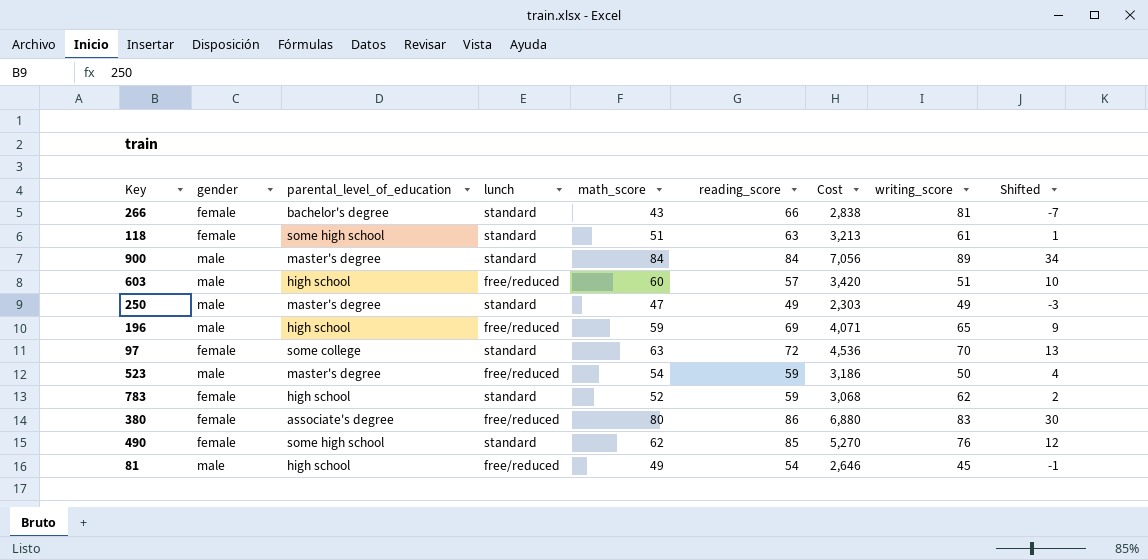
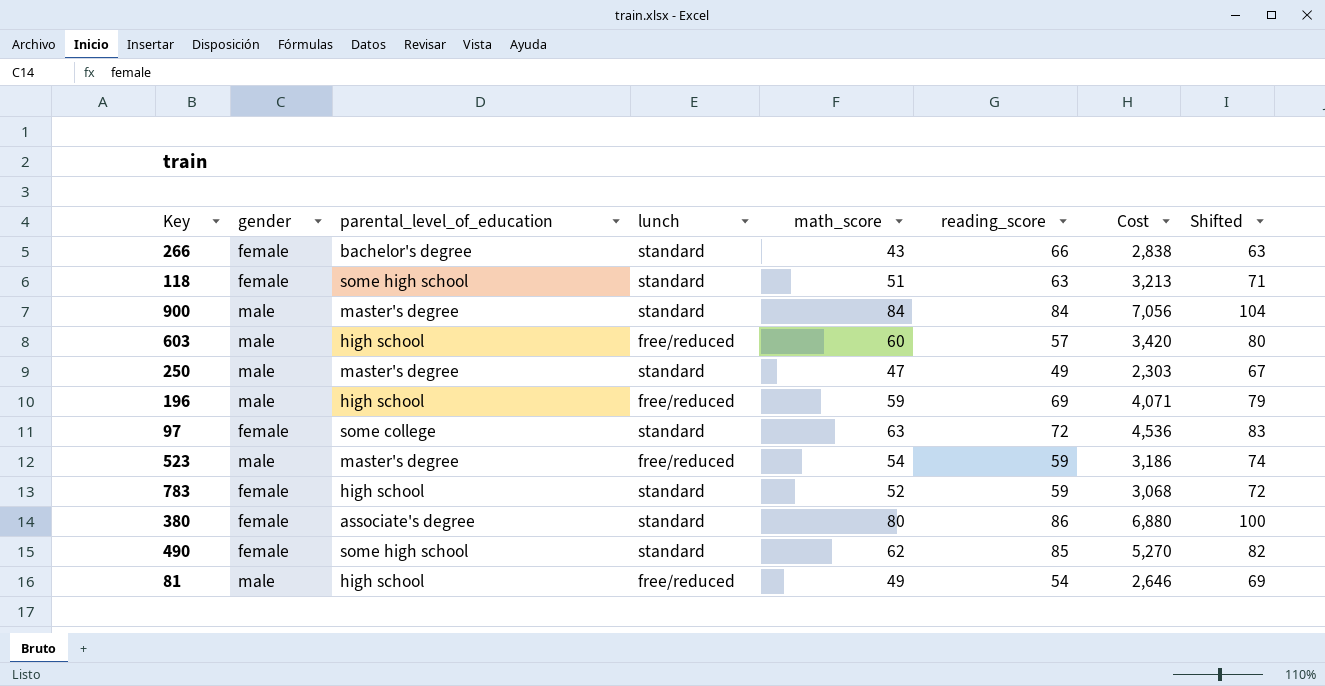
column writing_score | position: 8 -> none
column Shifted | formula: [math_score] - 50 -> [math_score] + 20
380 | lunch: free/reduced -> standard

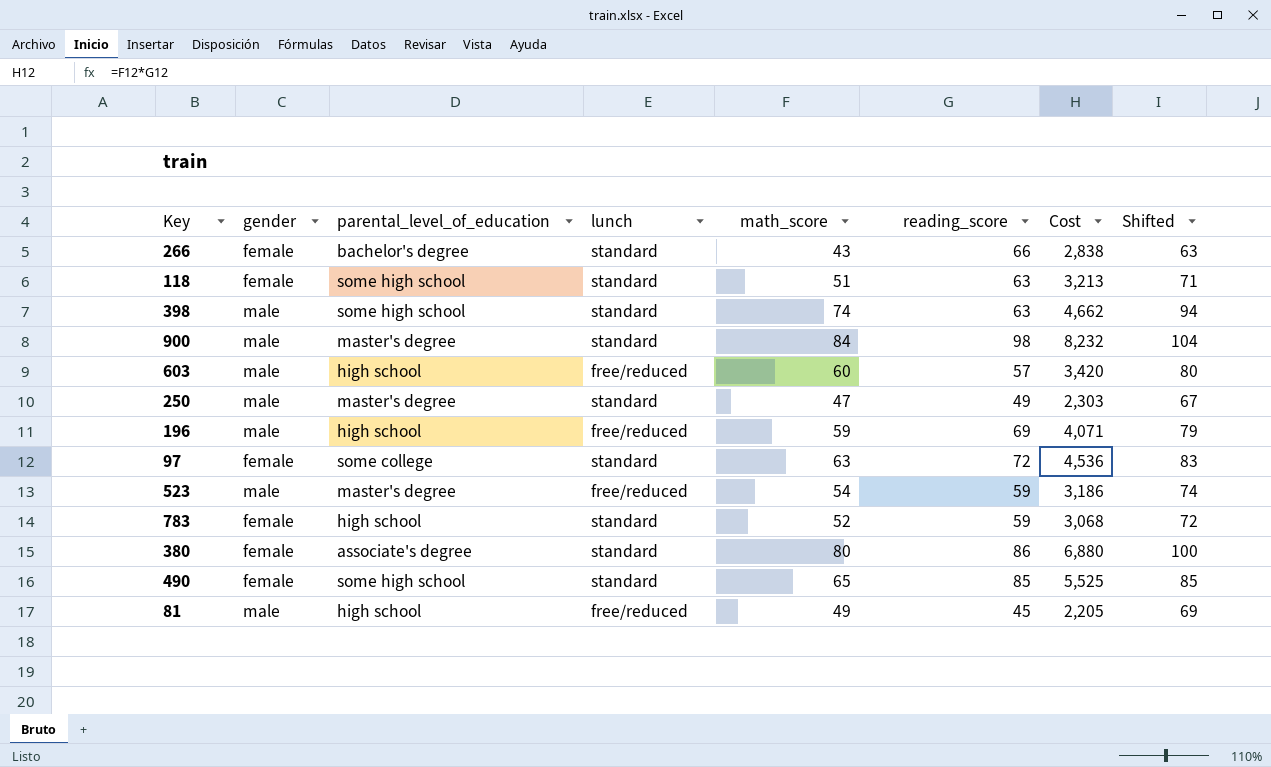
row 398: none -> male | some high school | standard | 74 | 63 | 4,662 | 94
900 | reading_score: 84 -> 98
900 | Cost: 7,056 -> 8,232
490 | math_score: 62 -> 65
490 | Cost: 5,270 -> 5,525
490 | Shifted: 82 -> 85
81 | reading_score: 54 -> 45
81 | Cost: 2,646 -> 2,205

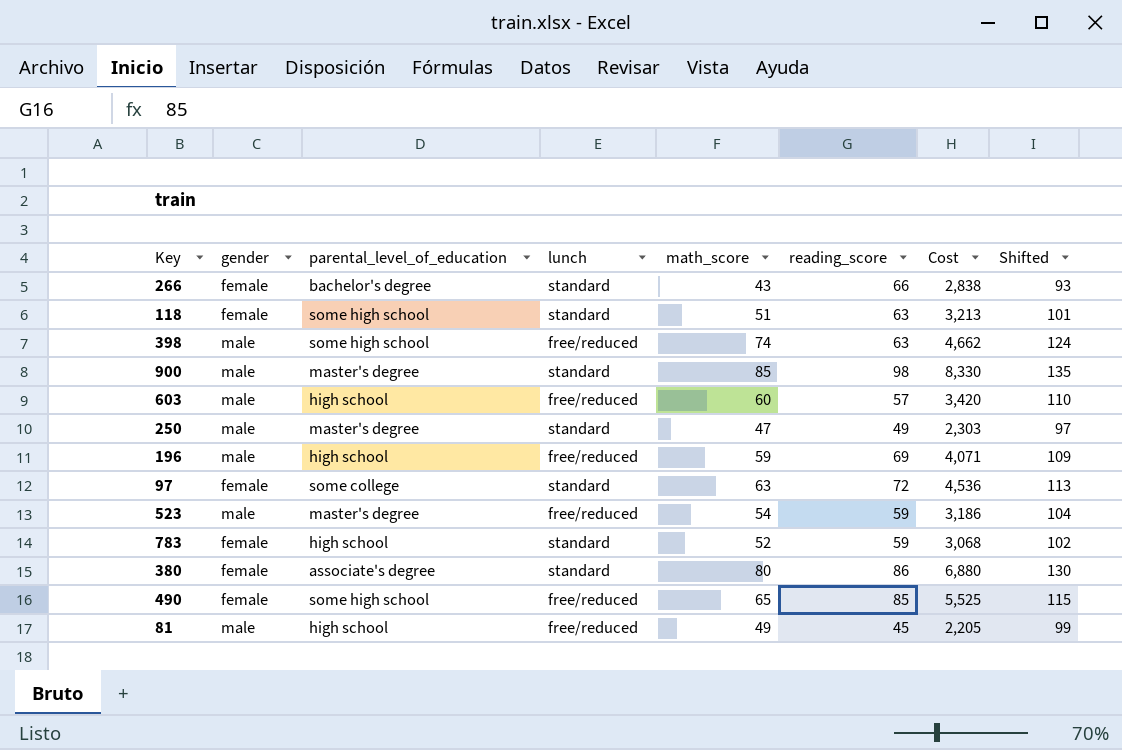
column Shifted | formula: [math_score] + 20 -> [math_score] + 50
398 | lunch: standard -> free/reduced
900 | math_score: 84 -> 85
900 | Cost: 8,232 -> 8,330
490 | lunch: standard -> free/reduced

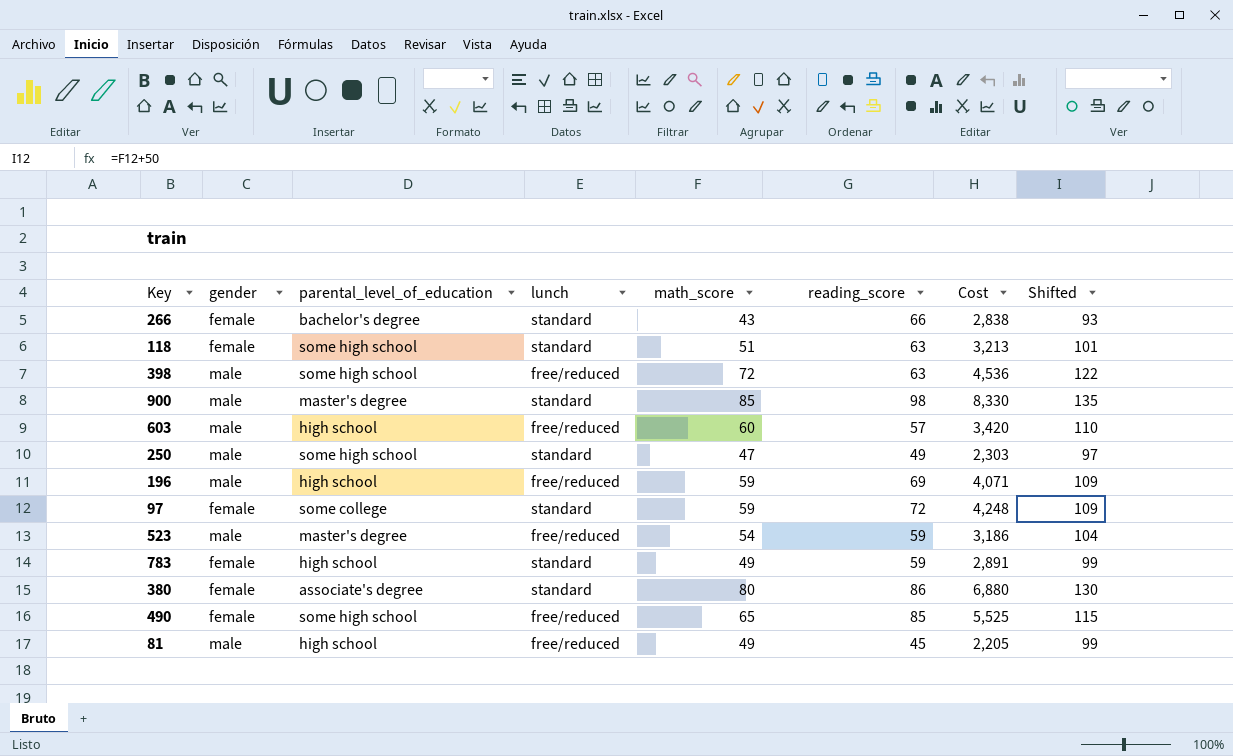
398 | math_score: 74 -> 72
398 | Cost: 4,662 -> 4,536
398 | Shifted: 124 -> 122
250 | parental_level_of_education: master's degree -> some high school
97 | math_score: 63 -> 59
97 | Cost: 4,536 -> 4,248
97 | Shifted: 113 -> 109
783 | math_score: 52 -> 49
783 | Cost: 3,068 -> 2,891
783 | Shifted: 102 -> 99

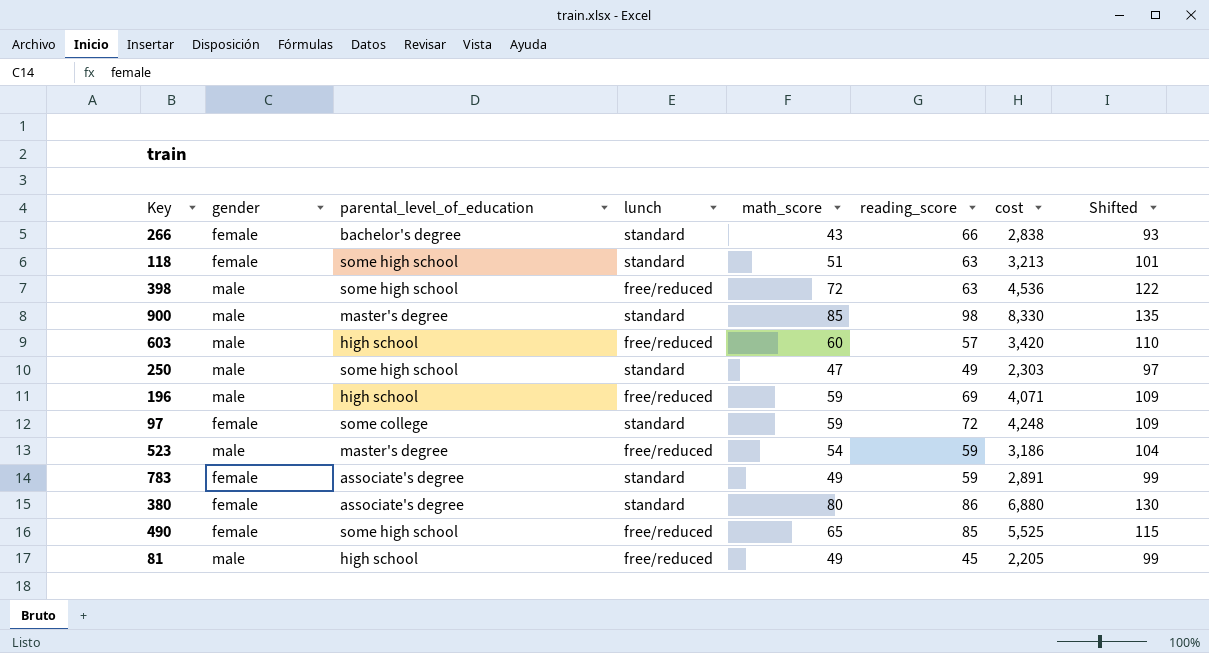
column name: Cost -> cost
783 | parental_level_of_education: high school -> associate's degree

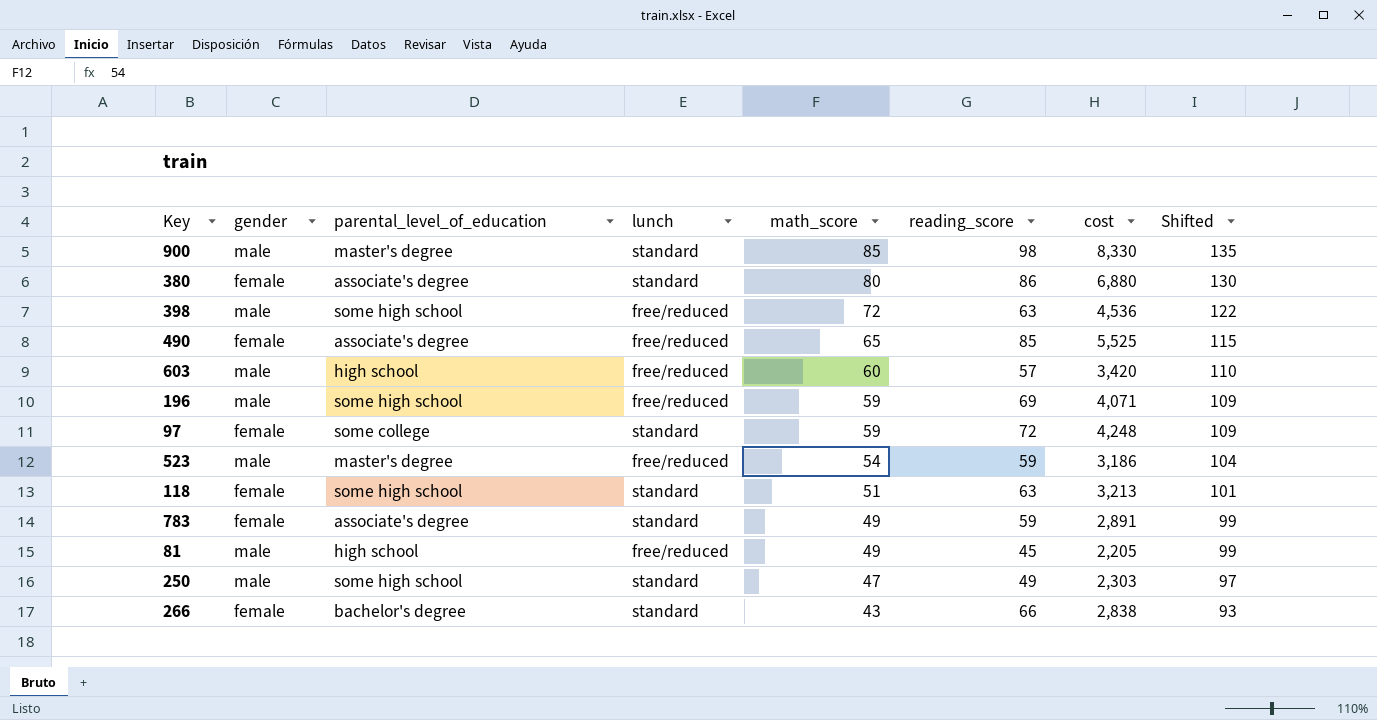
row order: none -> math_score descending
490 | parental_level_of_education: some high school -> associate's degree
196 | parental_level_of_education: high school -> some high school

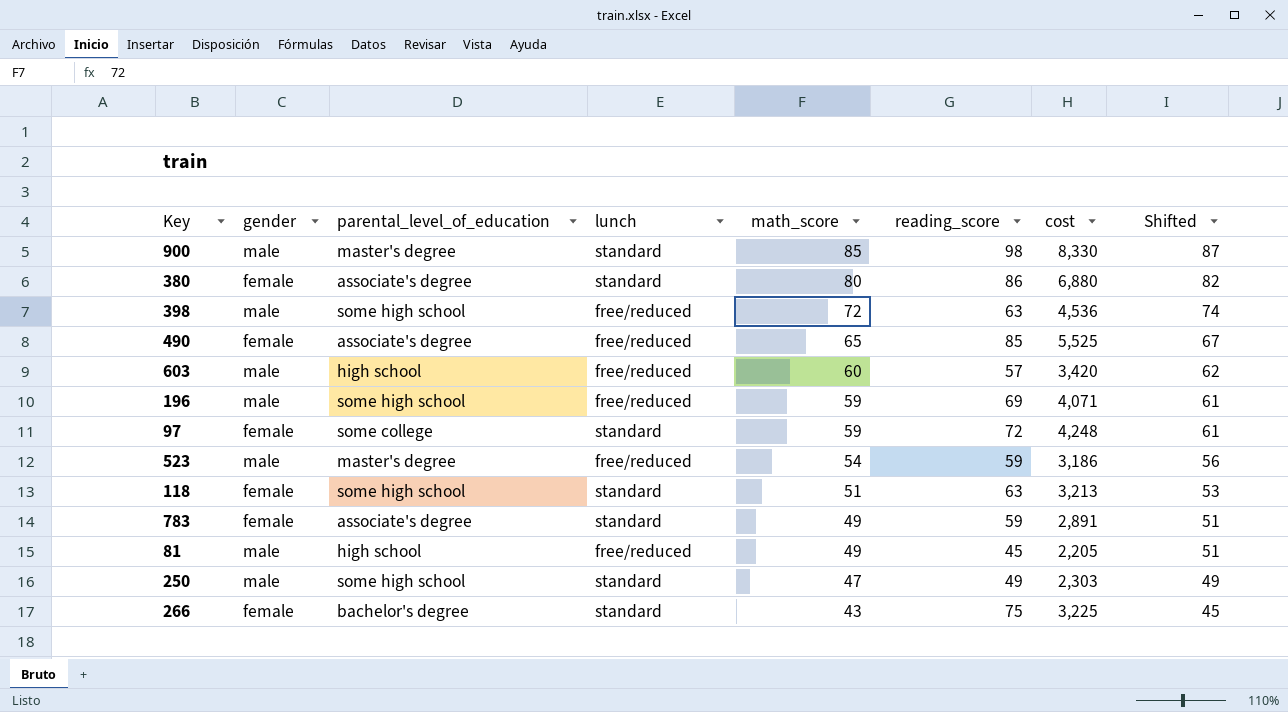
column Shifted | formula: [math_score] + 50 -> [math_score] + 2
266 | reading_score: 66 -> 75
266 | cost: 2,838 -> 3,225

